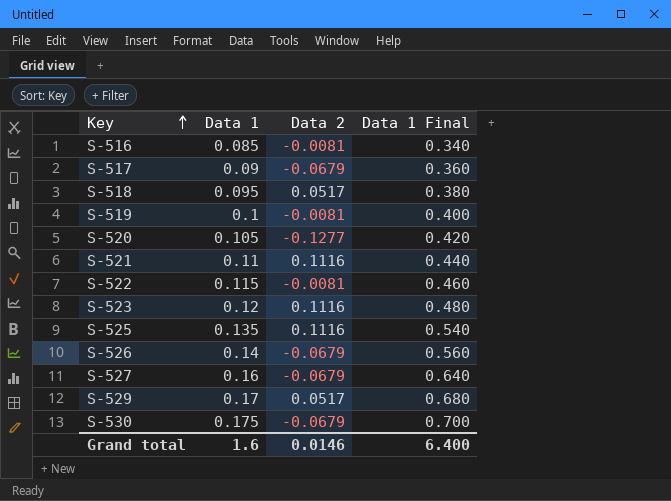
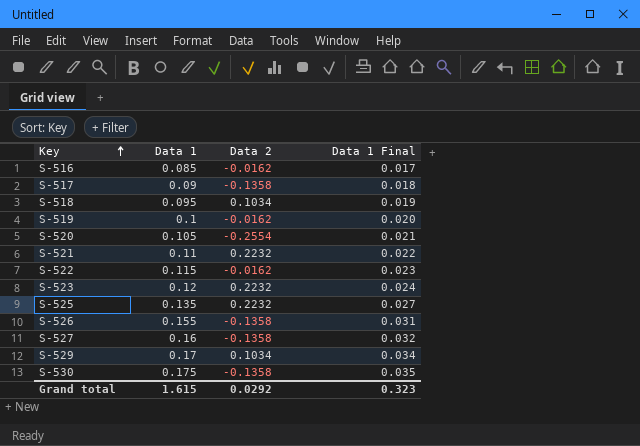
column Data 1 Final | formula: [Data 1] * 4 -> [Data 1] * 0.2
S-516 | Data 2: -0.0081 -> -0.0162
S-517 | Data 2: -0.0679 -> -0.1358
S-518 | Data 2: 0.0517 -> 0.1034
S-519 | Data 2: -0.0081 -> -0.0162
S-520 | Data 2: -0.1277 -> -0.2554
S-521 | Data 2: 0.1116 -> 0.2232
S-522 | Data 2: -0.0081 -> -0.0162
S-523 | Data 2: 0.1116 -> 0.2232
S-525 | Data 2: 0.1116 -> 0.2232
S-526 | Data 1: 0.14 -> 0.155
S-526 | Data 2: -0.0679 -> -0.1358
S-527 | Data 2: -0.0679 -> -0.1358
S-529 | Data 2: 0.0517 -> 0.1034
S-530 | Data 2: -0.0679 -> -0.1358
Grand total | Data 1: 1.6 -> 1.615
Grand total | Data 2: 0.0146 -> 0.0292
Grand total | Data 1 Final: 6.400 -> 0.323

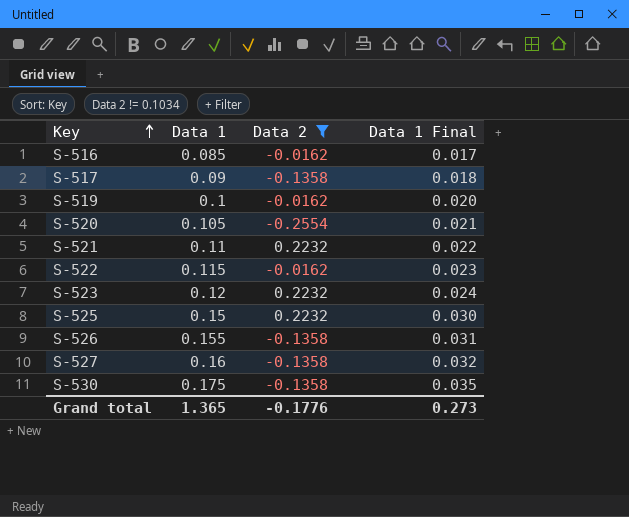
filter: none -> Data 2 != 0.1034
S-525 | Data 1: 0.135 -> 0.15
S-525 | Data 1 Final: 0.027 -> 0.030
Grand total | Data 1: 1.615 -> 1.365
Grand total | Data 2: 0.0292 -> -0.1776
Grand total | Data 1 Final: 0.323 -> 0.273

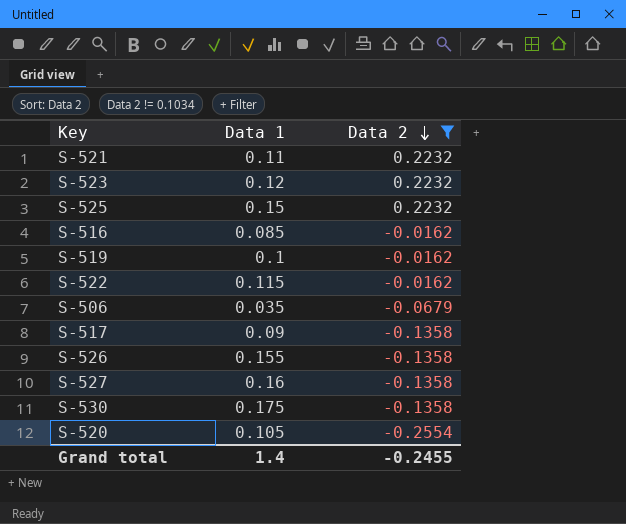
row order: Key ascending -> Data 2 descending
column Data 1 Final | formula: [Data 1] * 0.2 -> none
row S-506: none -> 0.035 | -0.0679
Grand total | Data 1: 1.365 -> 1.4
Grand total | Data 2: -0.1776 -> -0.2455

